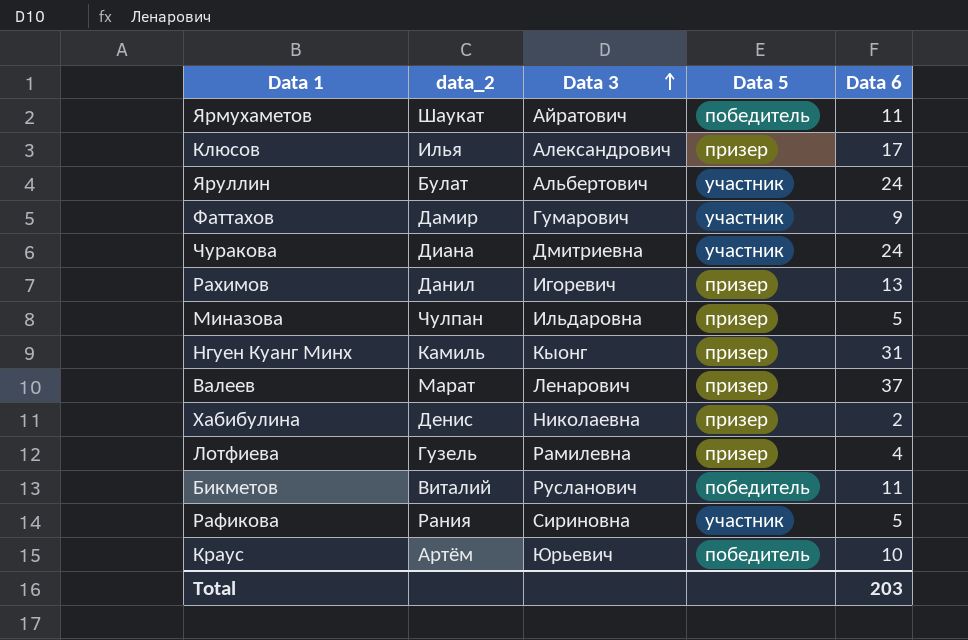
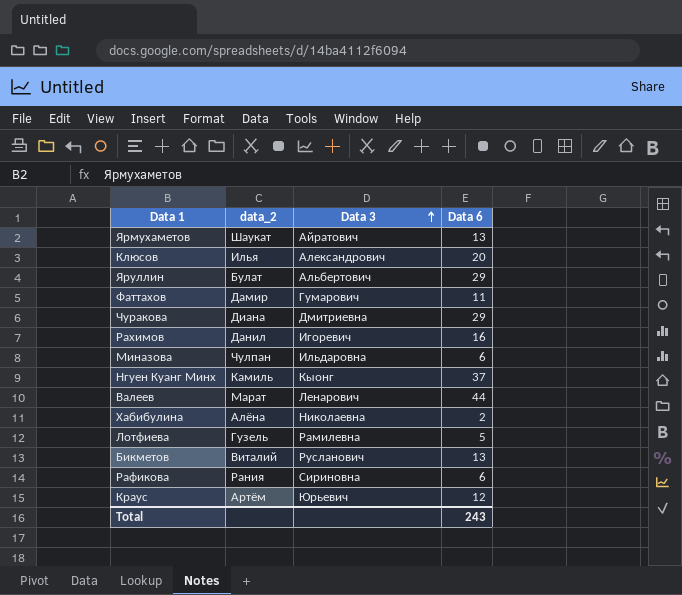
column Data 5 | position: 4 -> none
Ярмухаметов | Data 6: 11 -> 13
Клюсов | Data 6: 17 -> 20
Яруллин | Data 6: 24 -> 29
Фаттахов | Data 6: 9 -> 11
Чуракова | Data 6: 24 -> 29
Рахимов | Data 6: 13 -> 16
Миназова | Data 6: 5 -> 6
Нгуен Куанг Минх | Data 6: 31 -> 37
Валеев | Data 6: 37 -> 44
Хабибулина | data_2: Денис -> Алёна
Лотфиева | Data 6: 4 -> 5
Бикметов | Data 6: 11 -> 13
Рафикова | Data 6: 5 -> 6
Краус | Data 6: 10 -> 12
Total | Data 6: 203 -> 243

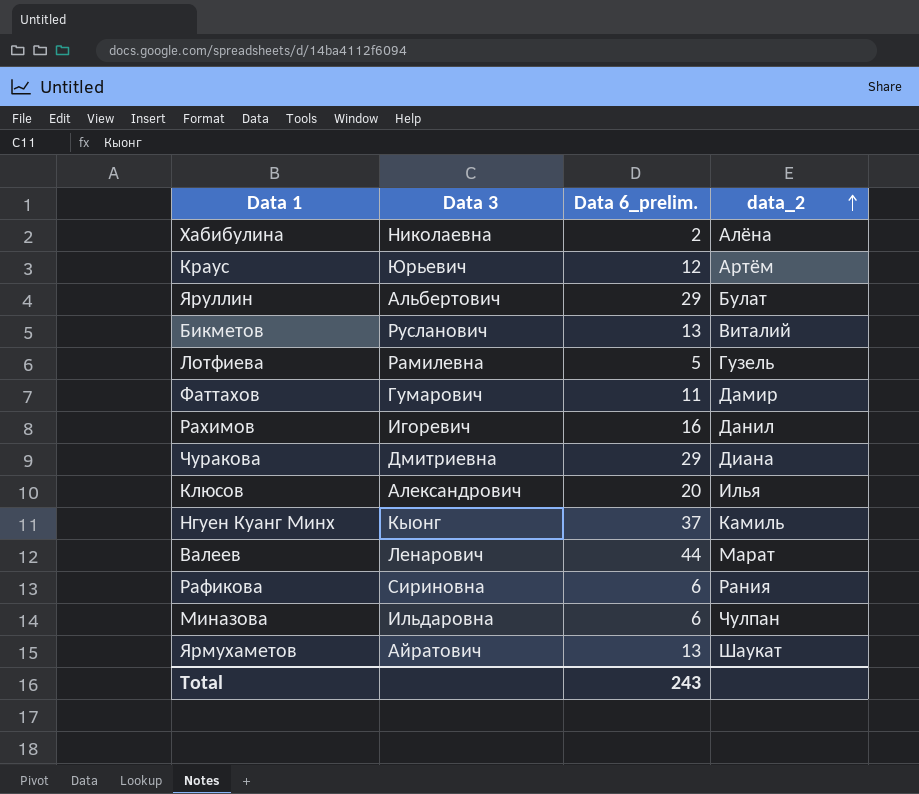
row order: Data 3 ascending -> data_2 ascending
column name: Data 6 -> Data 6_prelim.
column data_2 | position: 2 -> 4

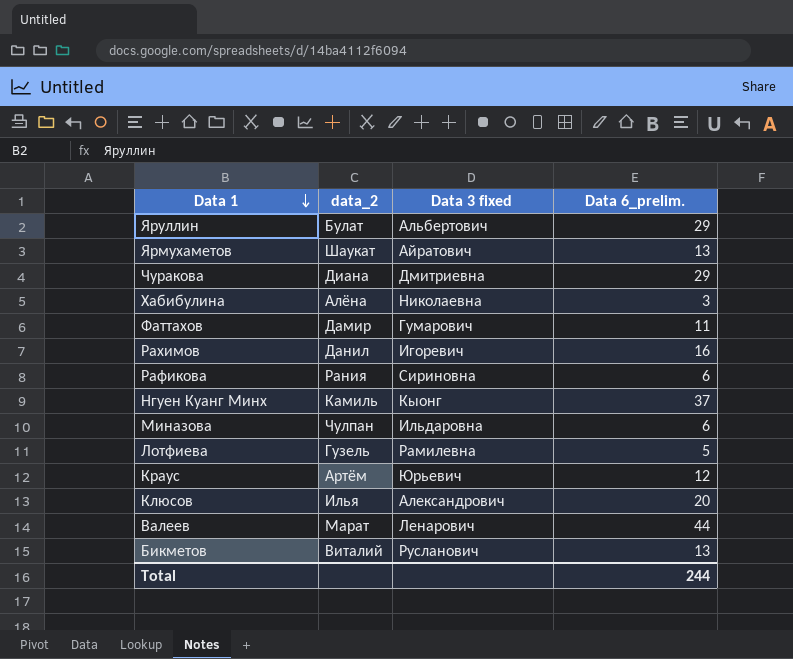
row order: data_2 ascending -> Data 1 descending
column data_2 | position: 4 -> 2
column name: Data 3 -> Data 3 fixed
Хабибулина | Data 6_prelim.: 2 -> 3
Total | Data 6_prelim.: 243 -> 244

